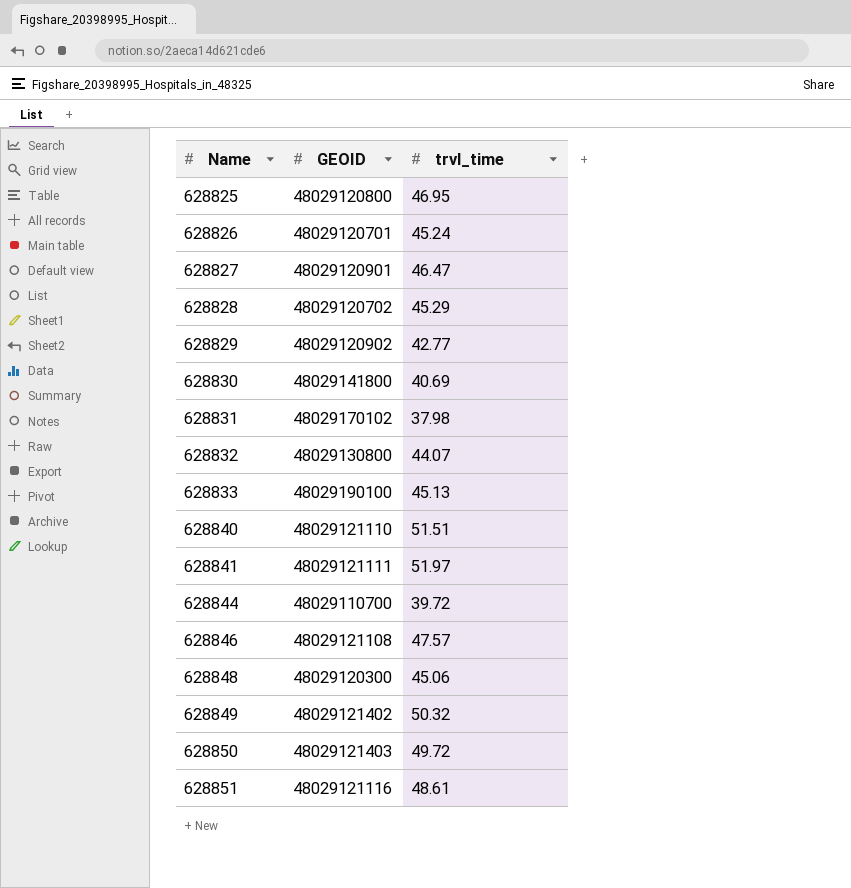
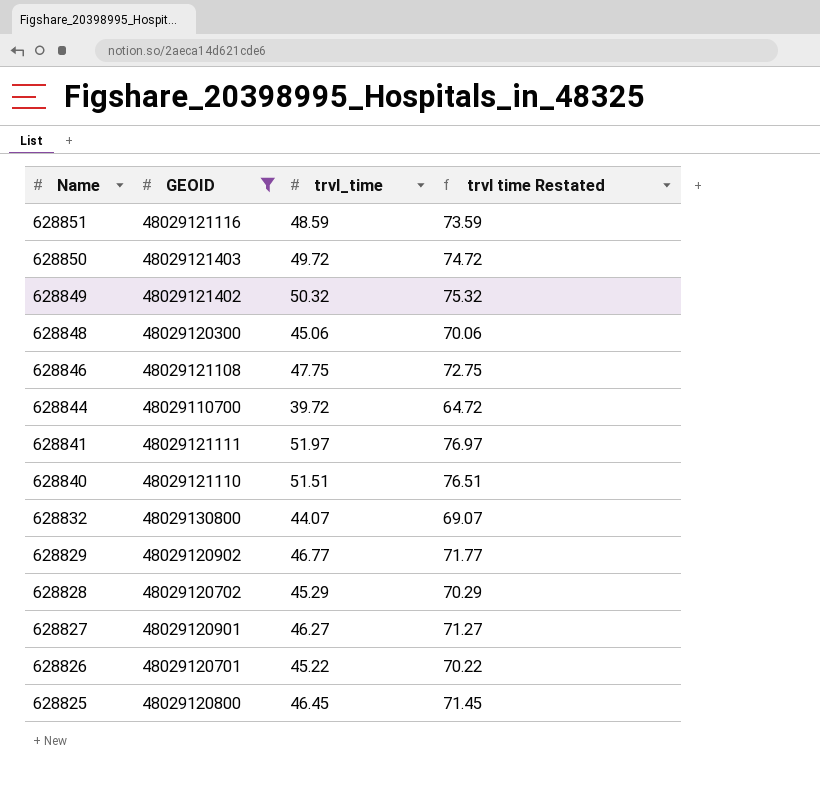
filter: none -> GEOID <= 48029130800
row order: Name ascending -> Name descending
column trvl time Restated | formula: none -> [trvl_time] + 25
628851 | trvl_time: 48.61 -> 48.59
628846 | trvl_time: 47.57 -> 47.75
628829 | trvl_time: 42.77 -> 46.77
628827 | trvl_time: 46.47 -> 46.27
628826 | trvl_time: 45.24 -> 45.22
628825 | trvl_time: 46.95 -> 46.45

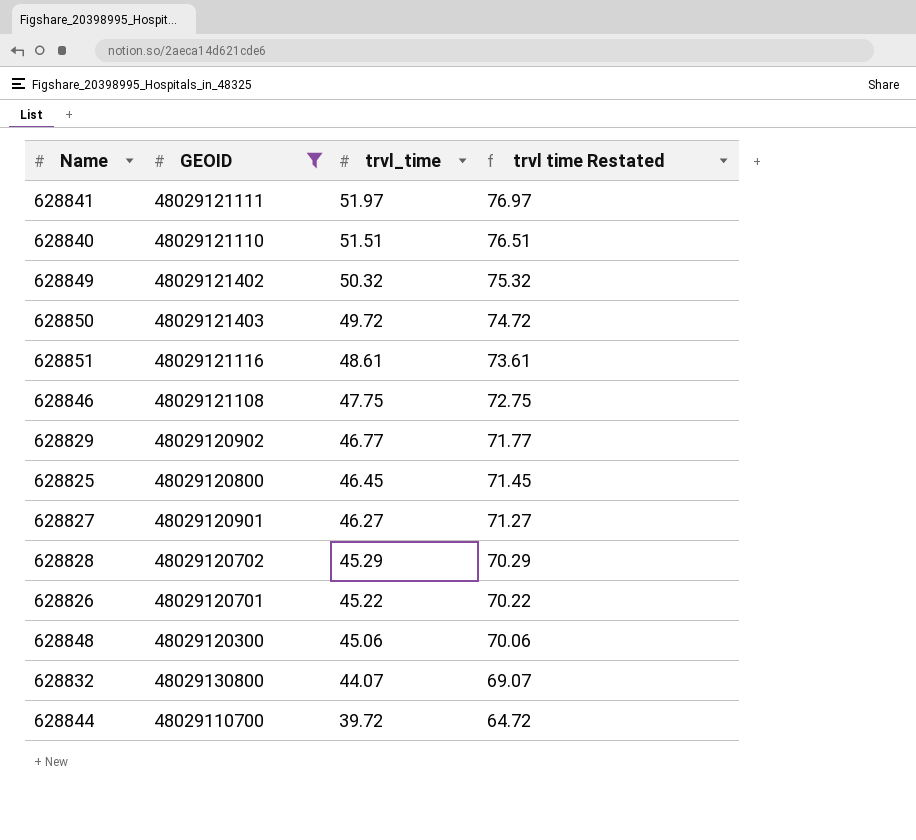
row order: Name descending -> trvl_time descending
628851 | trvl_time: 48.59 -> 48.61
628851 | trvl time Restated: 73.59 -> 73.61

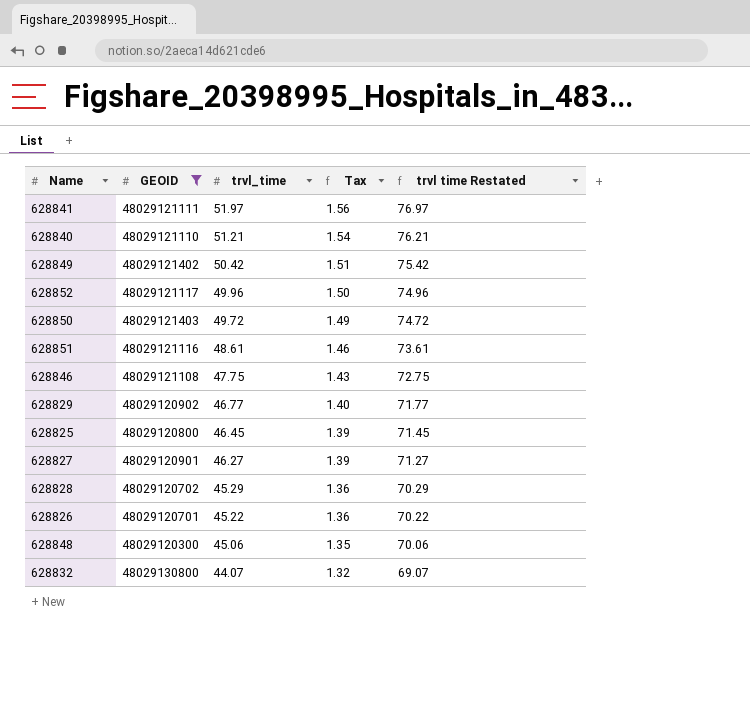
column Tax | formula: none -> [trvl_time] * 0.03
row 628844: 48029110700 | 39.72 | 64.72 -> none
628840 | trvl_time: 51.51 -> 51.21
628840 | trvl time Restated: 76.51 -> 76.21
628849 | trvl_time: 50.32 -> 50.42
628849 | trvl time Restated: 75.32 -> 75.42
row 628852: none -> 48029121117 | 49.96 | 1.50 | 74.96

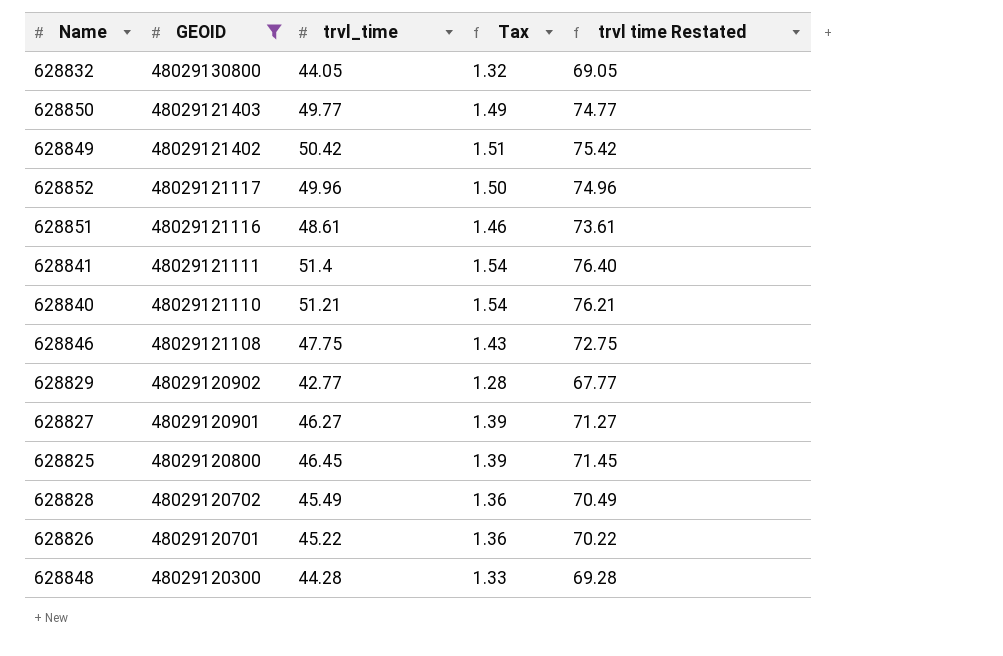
row order: trvl_time descending -> GEOID descending
628832 | trvl_time: 44.07 -> 44.05
628832 | trvl time Restated: 69.07 -> 69.05
628850 | trvl_time: 49.72 -> 49.77
628850 | trvl time Restated: 74.72 -> 74.77
628841 | trvl_time: 51.97 -> 51.4
628841 | Tax: 1.56 -> 1.54
628841 | trvl time Restated: 76.97 -> 76.40
628829 | trvl_time: 46.77 -> 42.77
628829 | Tax: 1.40 -> 1.28
628829 | trvl time Restated: 71.77 -> 67.77
628828 | trvl_time: 45.29 -> 45.49
628828 | trvl time Restated: 70.29 -> 70.49
628848 | trvl_time: 45.06 -> 44.28
628848 | Tax: 1.35 -> 1.33
628848 | trvl time Restated: 70.06 -> 69.28

